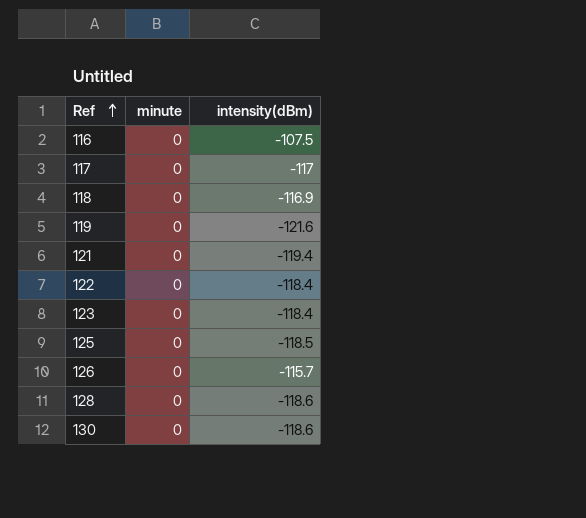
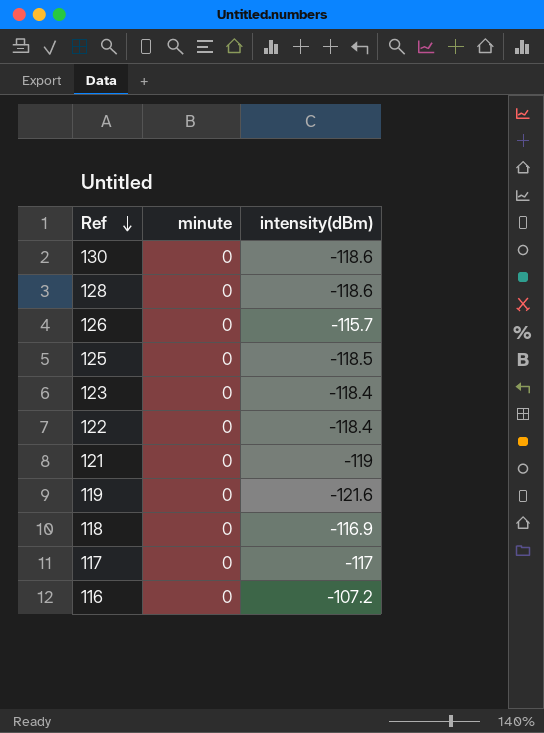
row order: Ref ascending -> Ref descending
121 | intensity(dBm): -119.4 -> -119
116 | intensity(dBm): -107.5 -> -107.2

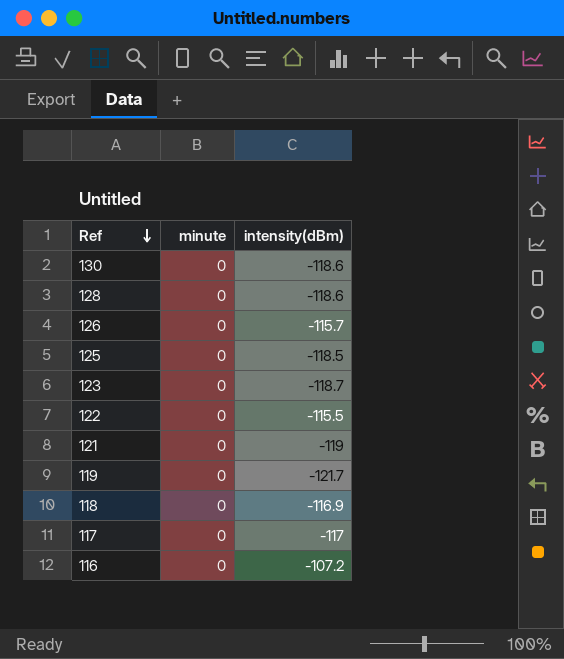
123 | intensity(dBm): -118.4 -> -118.7
122 | intensity(dBm): -118.4 -> -115.5
119 | intensity(dBm): -121.6 -> -121.7

